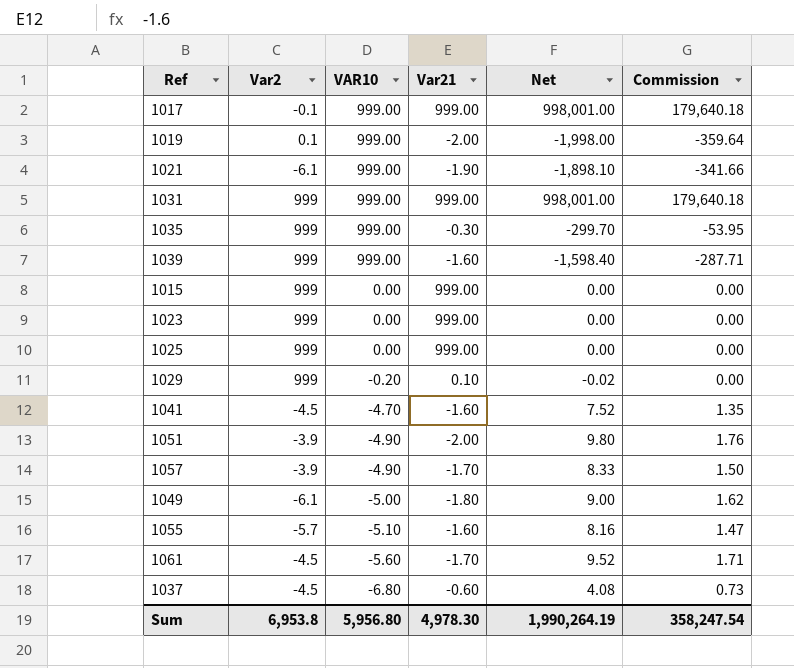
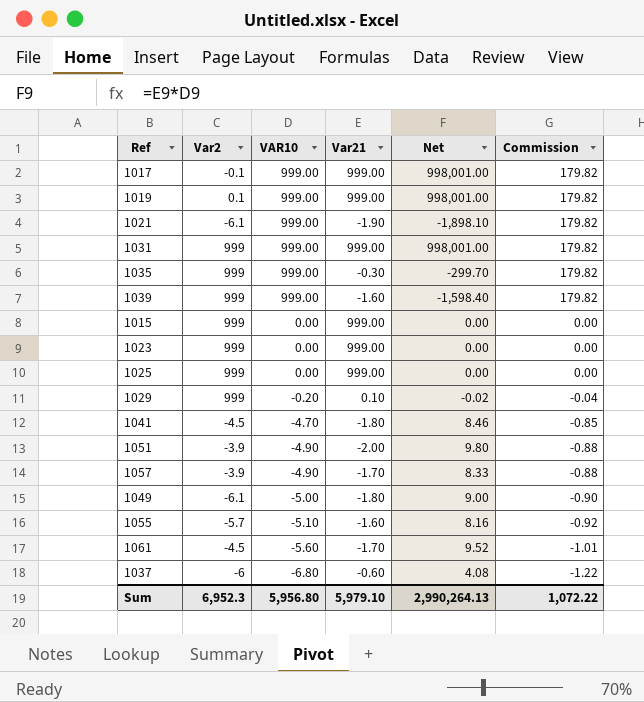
column Commission | formula: [Net] * 0.18 -> [VAR10] * 0.18
1019 | Var21: -2.00 -> 999.00
1019 | Net: -1,998.00 -> 998,001.00
1041 | Var21: -1.60 -> -1.80
1041 | Net: 7.52 -> 8.46
1037 | Var2: -4.5 -> -6
Sum | Var2: 6,953.8 -> 6,952.3
Sum | Var21: 4,978.30 -> 5,979.10
Sum | Net: 1,990,264.19 -> 2,990,264.13
Sum | Commission: 358,247.54 -> 1,072.22

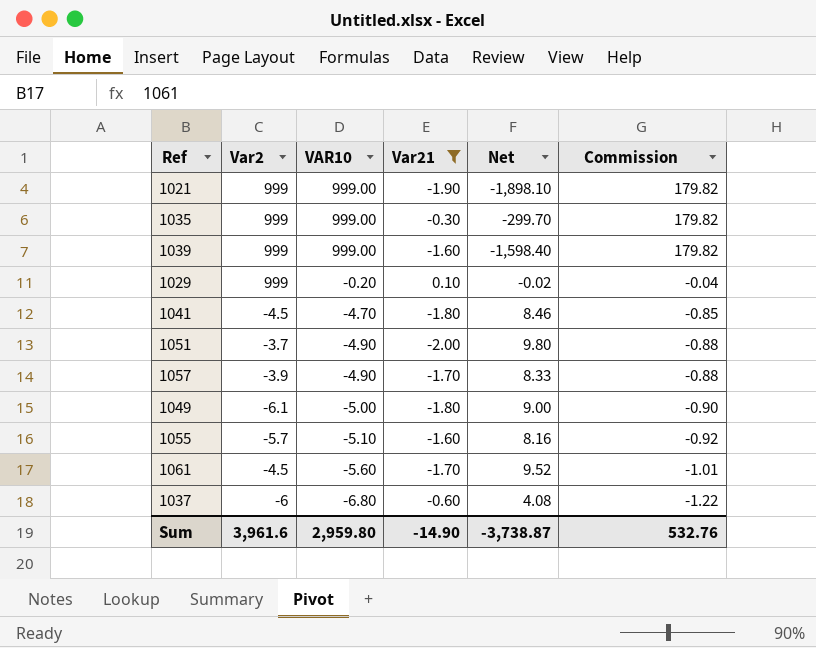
filter: none -> Var21 != 999.00
1021 | Var2: -6.1 -> 999
1051 | Var2: -3.9 -> -3.7
Sum | Var2: 6,952.3 -> 3,961.6
Sum | VAR10: 5,956.80 -> 2,959.80
Sum | Var21: 5,979.10 -> -14.90
Sum | Net: 2,990,264.13 -> -3,738.87
Sum | Commission: 1,072.22 -> 532.76

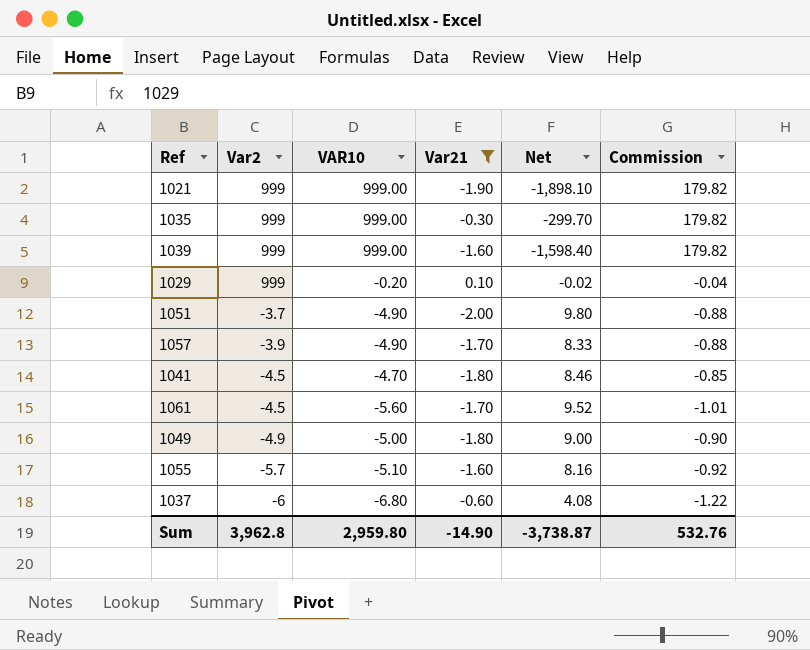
row order: VAR10 descending -> Var2 descending
1049 | Var2: -6.1 -> -4.9
Sum | Var2: 3,961.6 -> 3,962.8

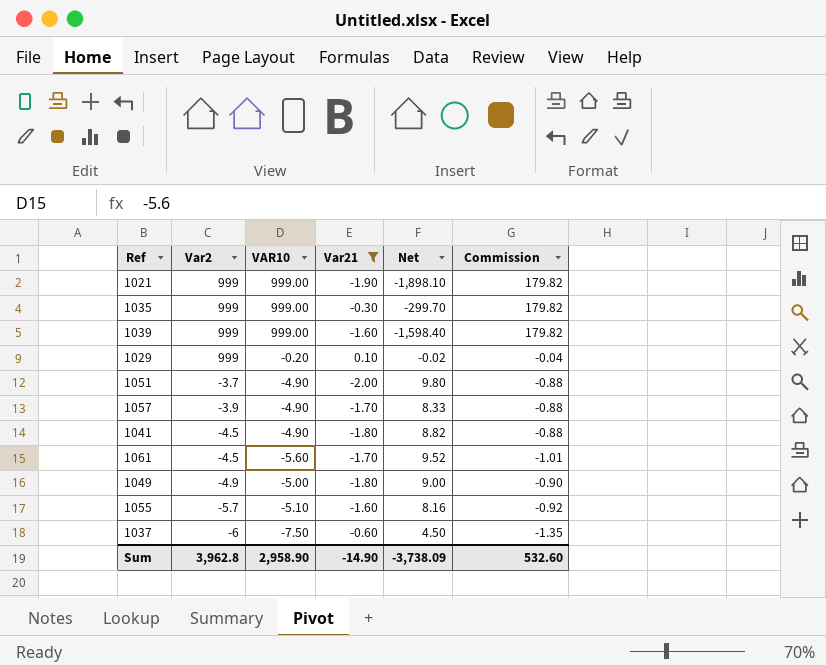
1041 | VAR10: -4.70 -> -4.90
1041 | Net: 8.46 -> 8.82
1041 | Commission: -0.85 -> -0.88
1037 | VAR10: -6.80 -> -7.50
1037 | Net: 4.08 -> 4.50
1037 | Commission: -1.22 -> -1.35
Sum | VAR10: 2,959.80 -> 2,958.90
Sum | Net: -3,738.87 -> -3,738.09
Sum | Commission: 532.76 -> 532.60

